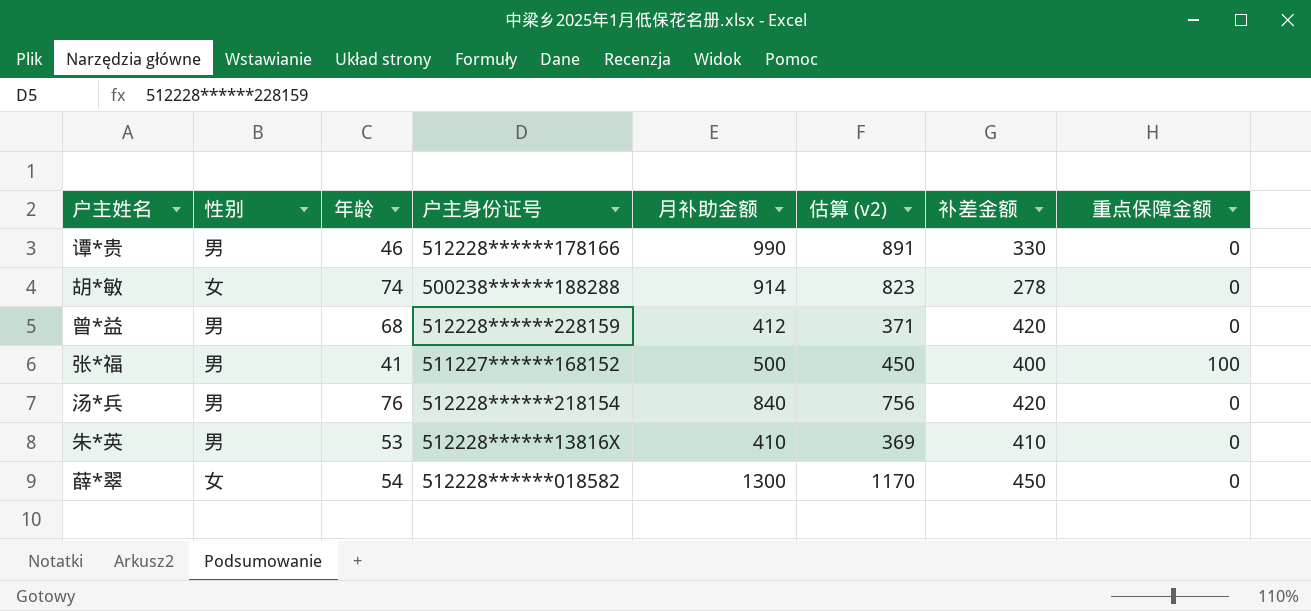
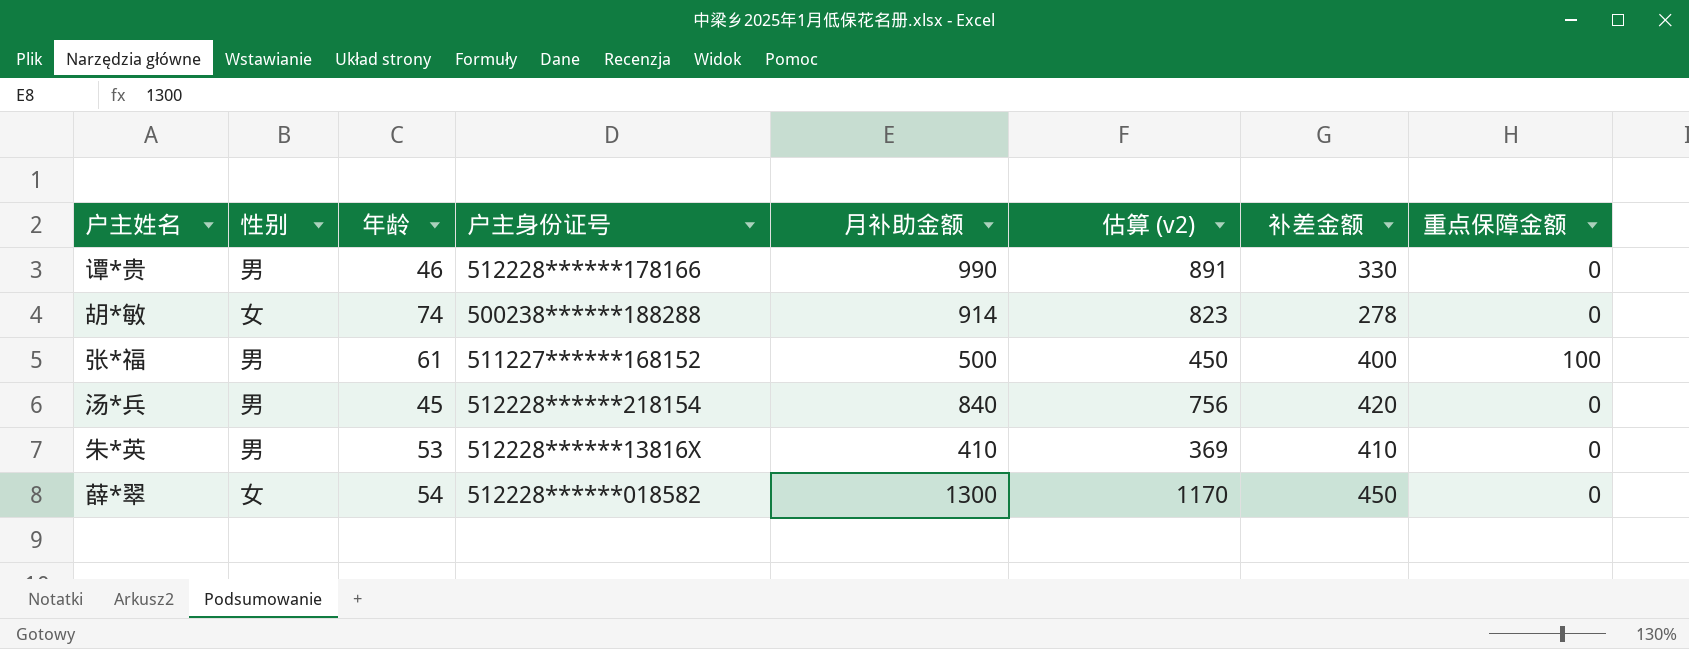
row 曾*益: 男 | 68 | 512228******228159 | 412 | 371 | 420 | 0 -> none
张*福 | 年龄: 41 -> 61
汤*兵 | 年龄: 76 -> 45

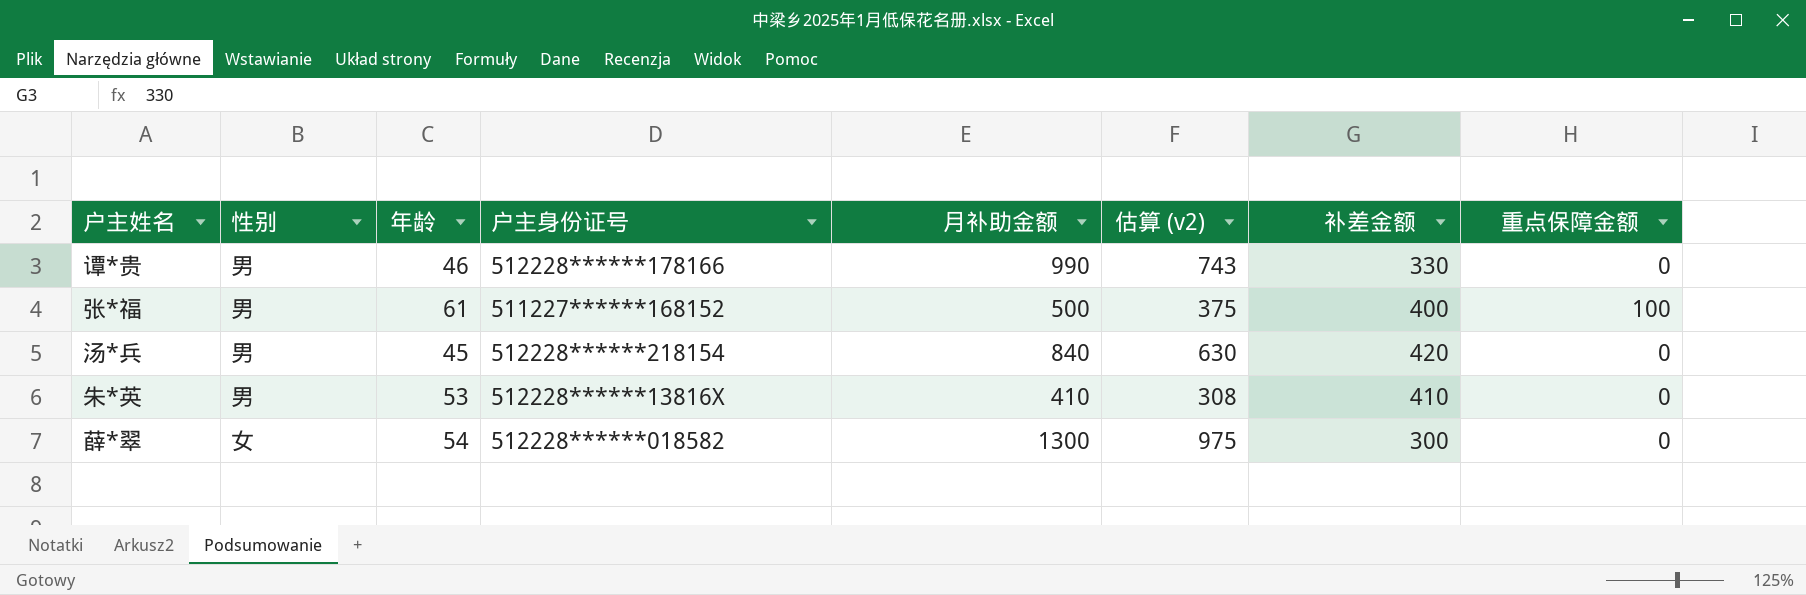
column 估算 (v2) | formula: [月补助金额] * 0.9 -> [月补助金额] * 0.75
row 胡*敏: 女 | 74 | 500238******188288 | 914 | 823 | 278 | 0 -> none
薛*翠 | 补差金额: 450 -> 300

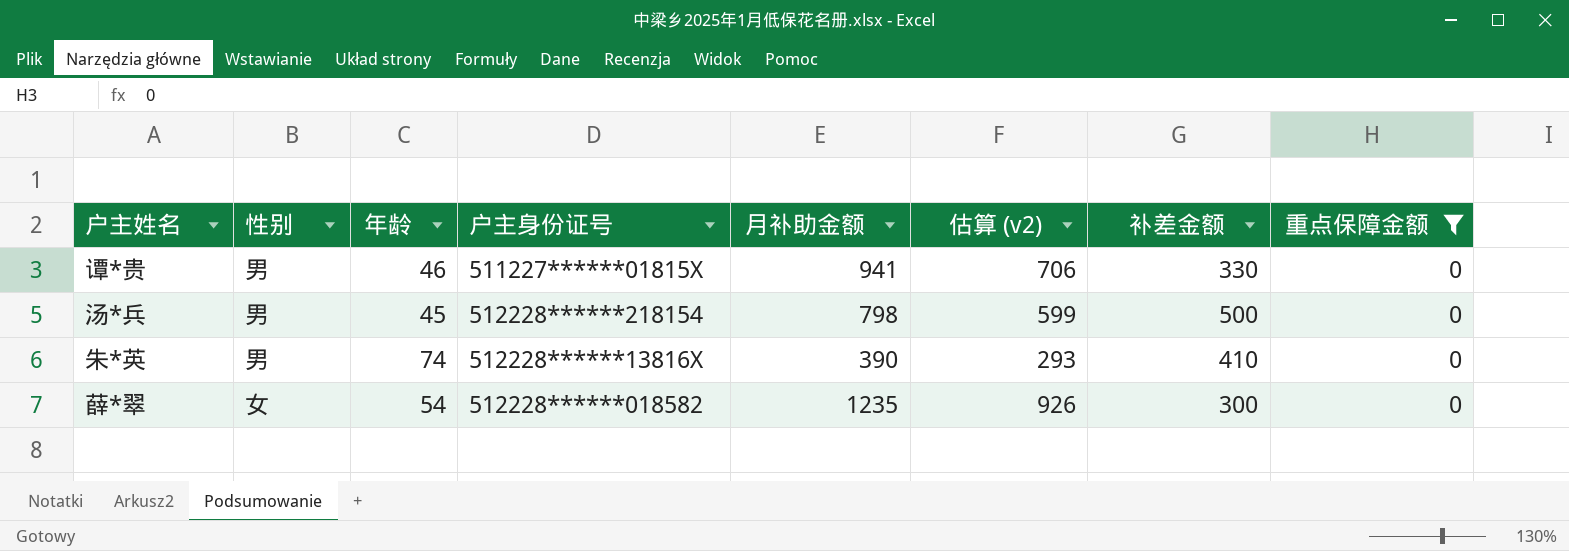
filter: none -> 重点保障金额 = 0
谭*贵 | 户主身份证号: 512228******178166 -> 511227******01815X
谭*贵 | 月补助金额: 990 -> 941
谭*贵 | 估算 (v2): 743 -> 706
汤*兵 | 月补助金额: 840 -> 798
汤*兵 | 估算 (v2): 630 -> 599
汤*兵 | 补差金额: 420 -> 500
朱*英 | 年龄: 53 -> 74
朱*英 | 月补助金额: 410 -> 390
朱*英 | 估算 (v2): 308 -> 293
薛*翠 | 月补助金额: 1300 -> 1235
薛*翠 | 估算 (v2): 975 -> 926

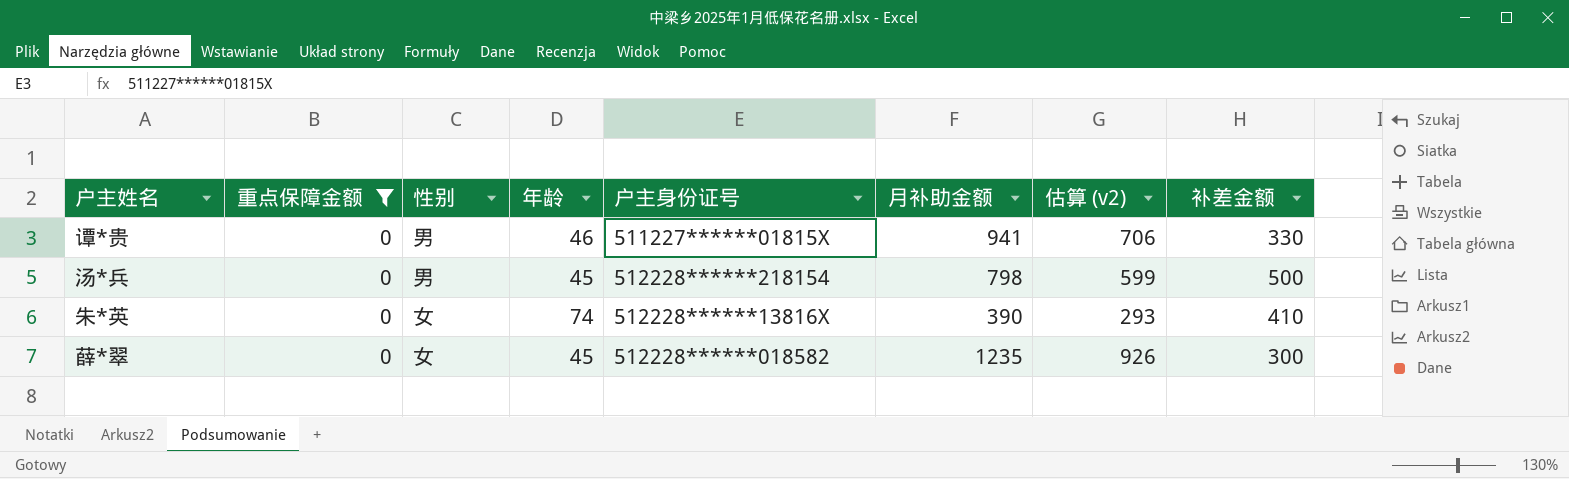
column 重点保障金额 | position: 8 -> 2
朱*英 | 性别: 男 -> 女
薛*翠 | 年龄: 54 -> 45

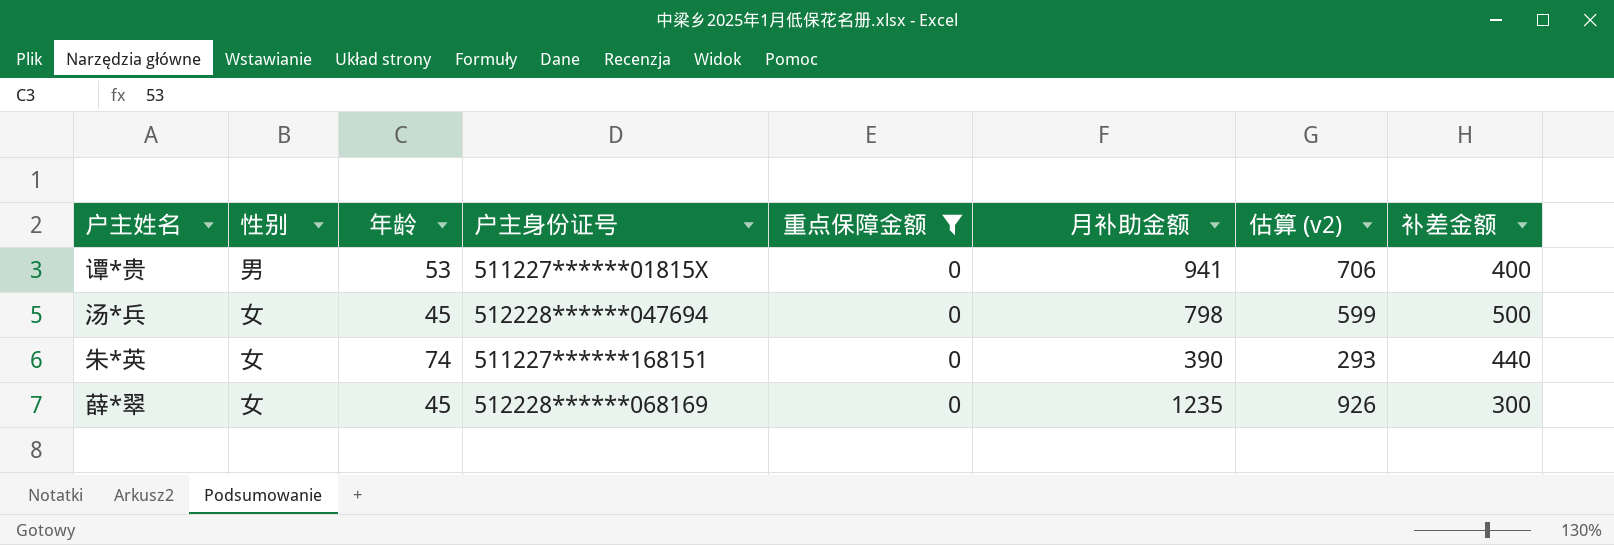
column 重点保障金额 | position: 2 -> 5
谭*贵 | 年龄: 46 -> 53
谭*贵 | 补差金额: 330 -> 400
汤*兵 | 性别: 男 -> 女
汤*兵 | 户主身份证号: 512228******218154 -> 512228******047694
朱*英 | 户主身份证号: 512228******13816X -> 511227******168151
朱*英 | 补差金额: 410 -> 440
薛*翠 | 户主身份证号: 512228******018582 -> 512228******068169

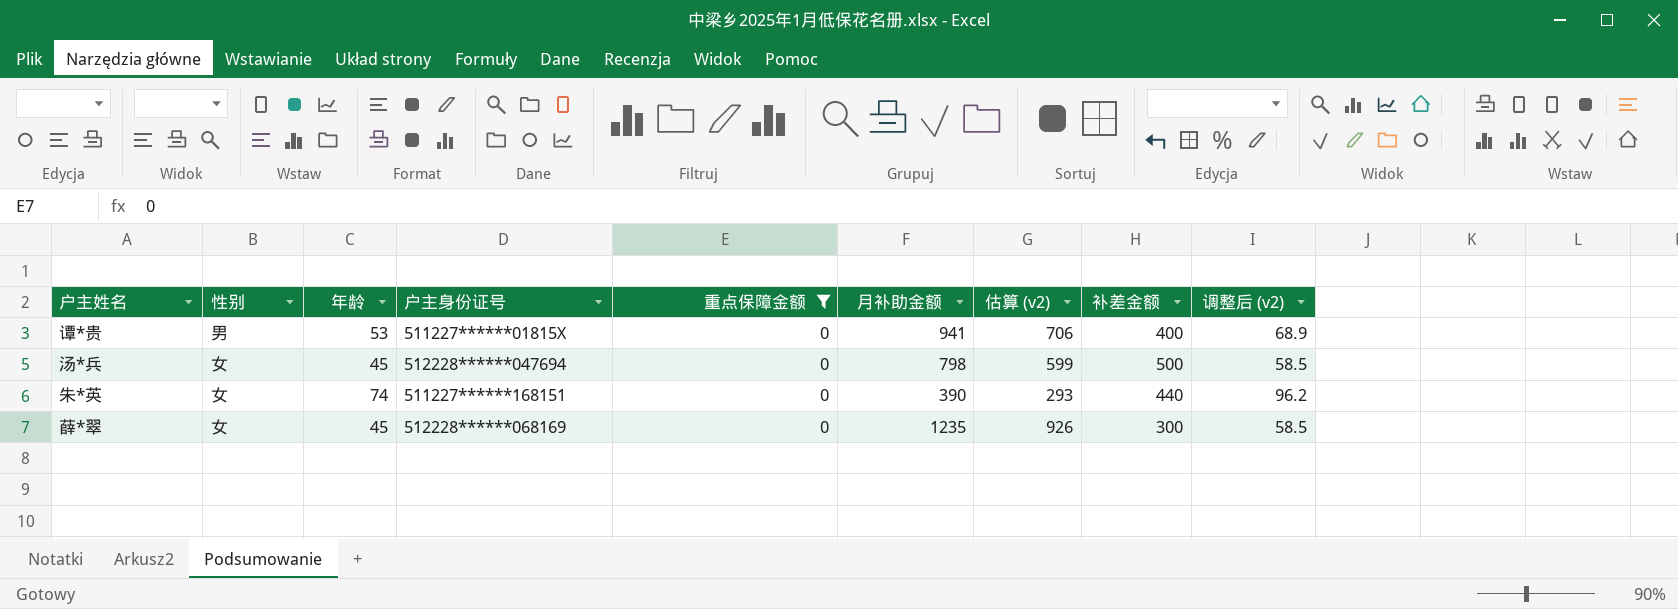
column 调整后 (v2) | formula: none -> [年龄] * 1.3

